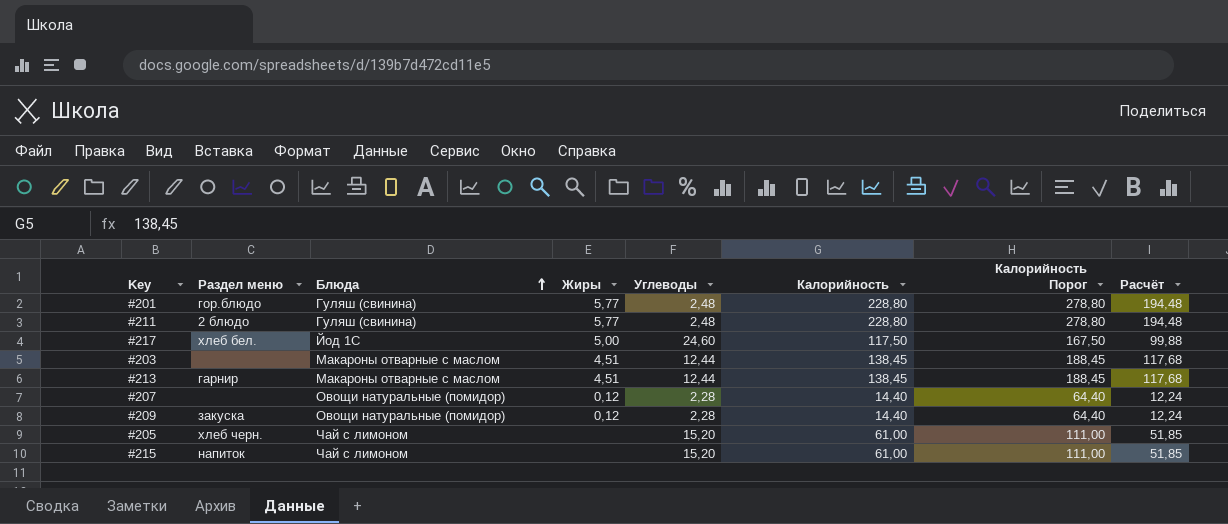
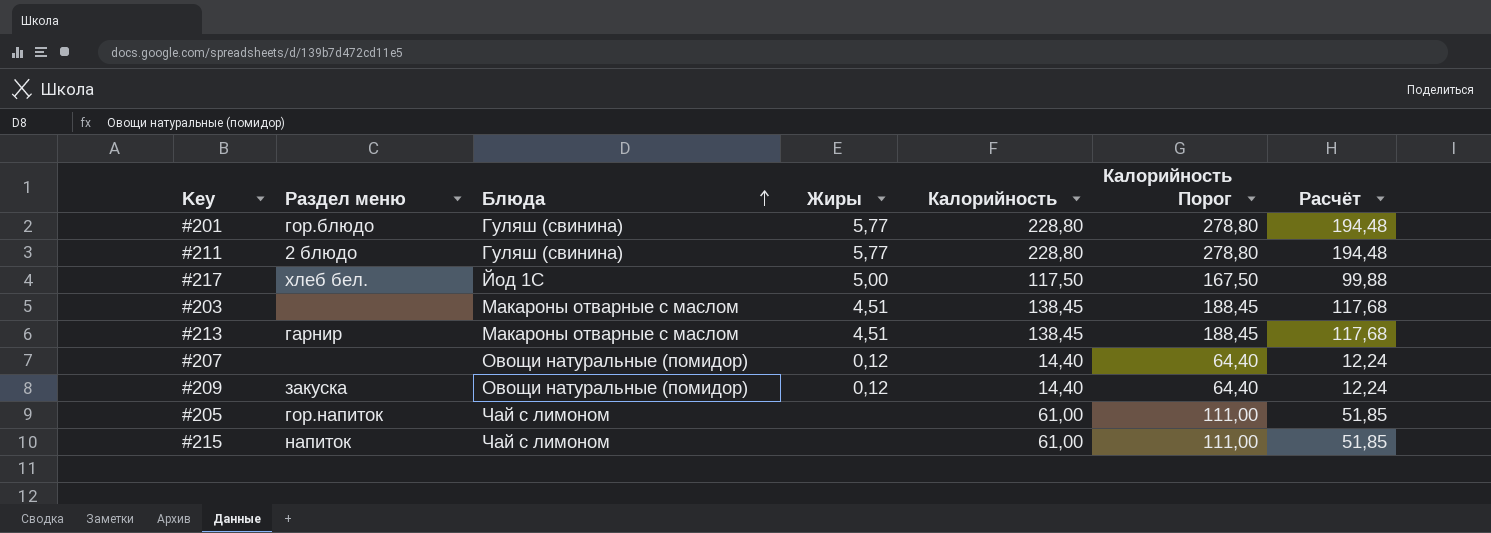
column Углеводы | position: 5 -> none
#205 | Раздел меню: хлеб черн. -> гор.напиток

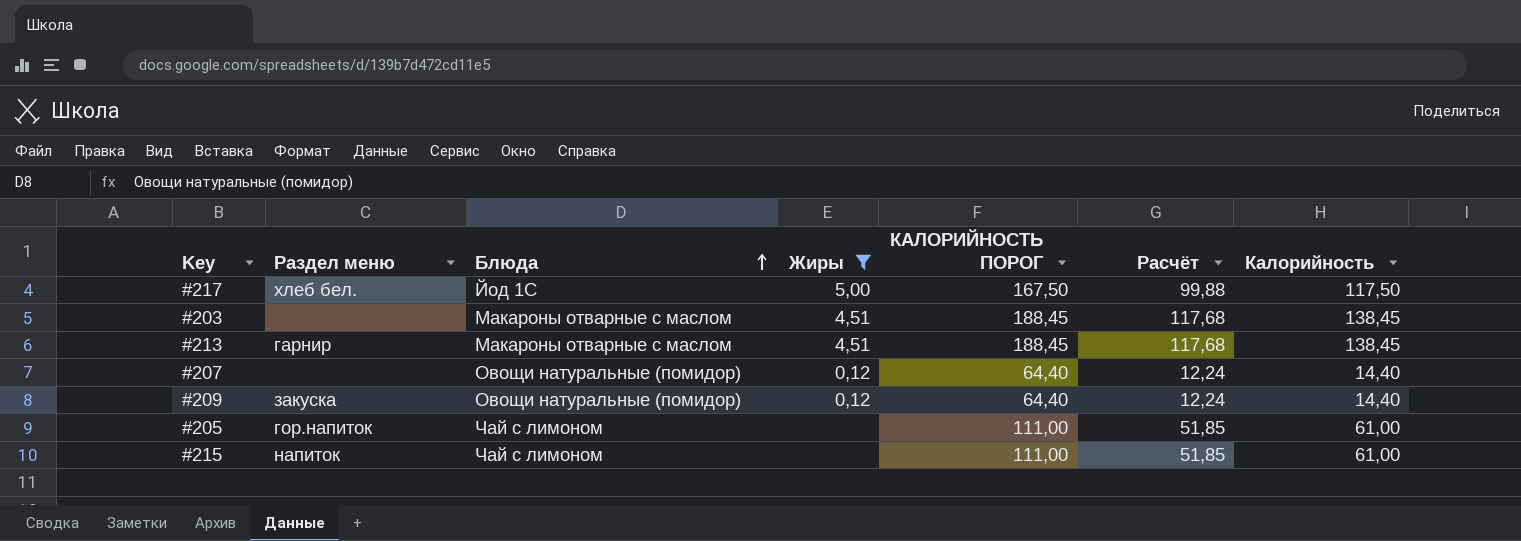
filter: none -> Жиры != 5,77
column name: Калорийность Порог -> КАЛОРИЙНОСТЬ ПОРОГ
column Калорийность | position: 5 -> 7

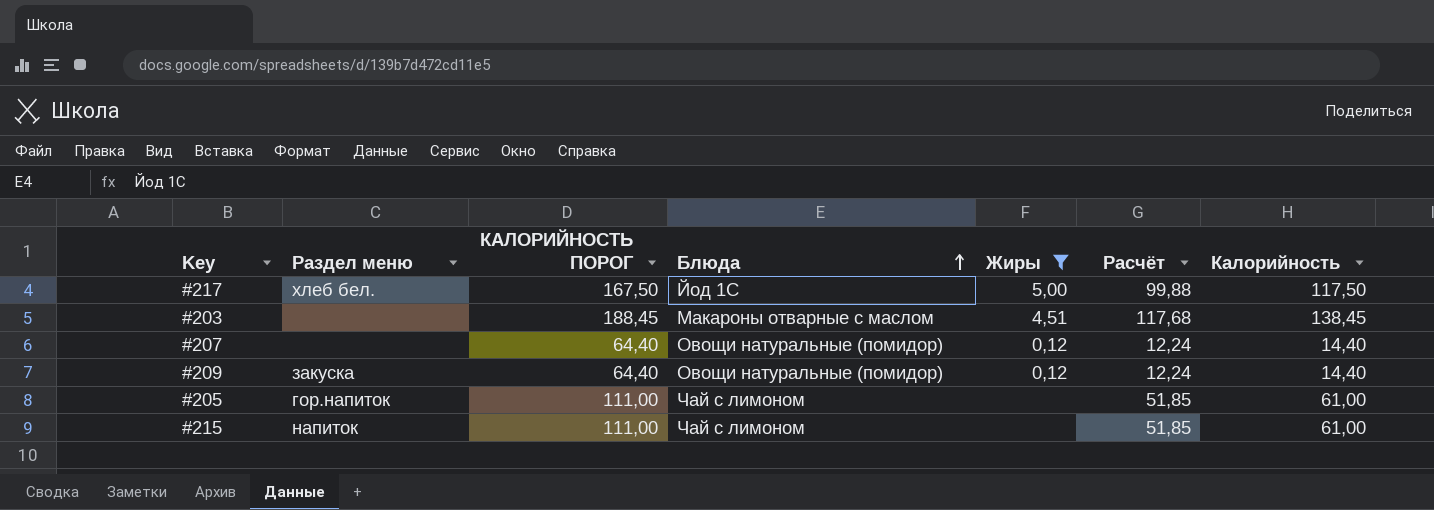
column КАЛОРИЙНОСТЬ ПОРОГ | position: 5 -> 3
row #213: гарнир | Макароны отварные с маслом | 4,51 | 188,45 | 117,68 | 138,45 -> none

